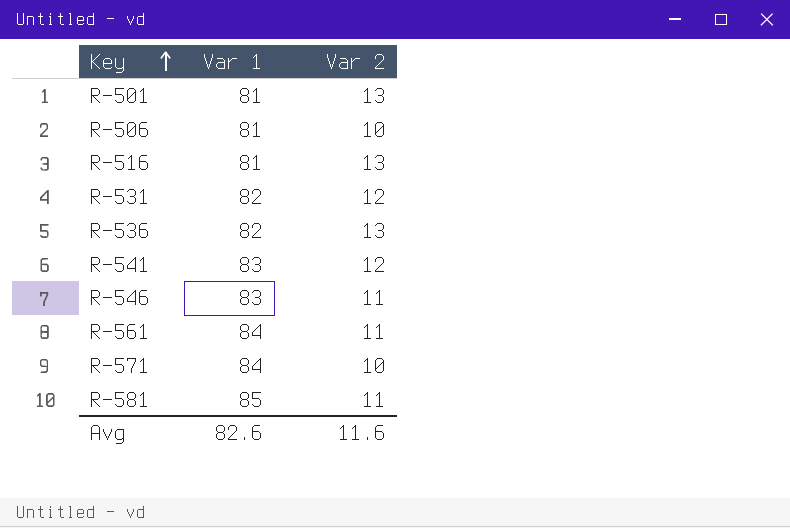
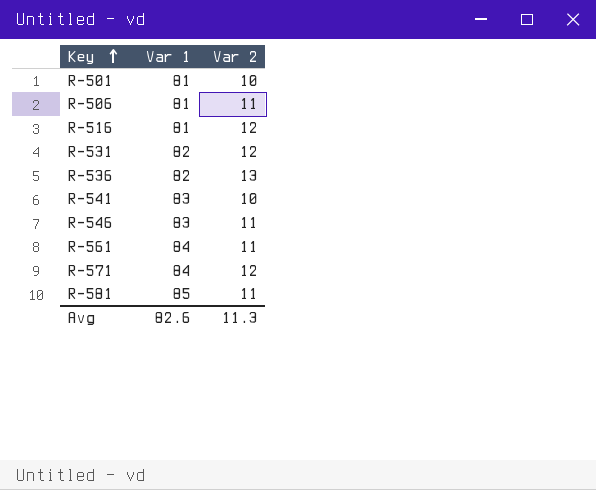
R-501 | Var 2: 13 -> 10
R-506 | Var 2: 10 -> 11
R-516 | Var 2: 13 -> 12
R-541 | Var 2: 12 -> 10
R-571 | Var 2: 10 -> 12
Avg | Var 2: 11.6 -> 11.3

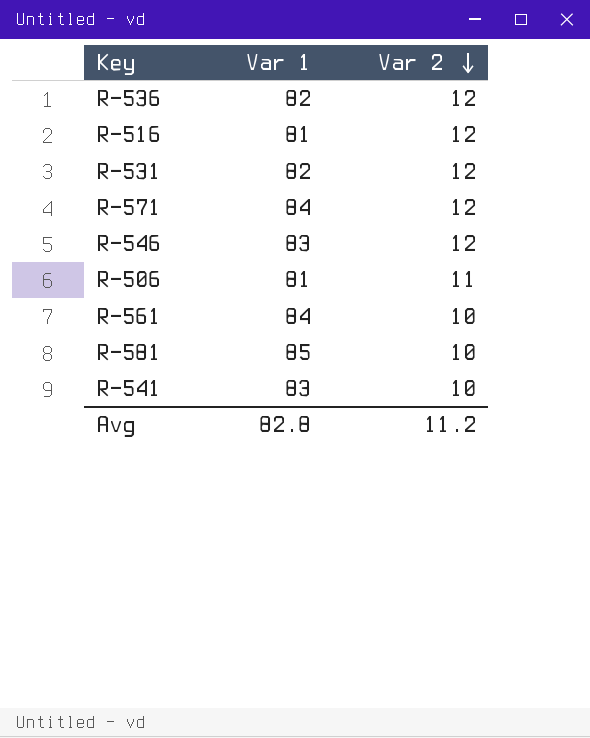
row order: Key ascending -> Var 2 descending
row R-501: 81 | 10 -> none
R-536 | Var 2: 13 -> 12
R-546 | Var 2: 11 -> 12
R-561 | Var 2: 11 -> 10
R-581 | Var 2: 11 -> 10
Avg | Var 1: 82.6 -> 82.8
Avg | Var 2: 11.3 -> 11.2

